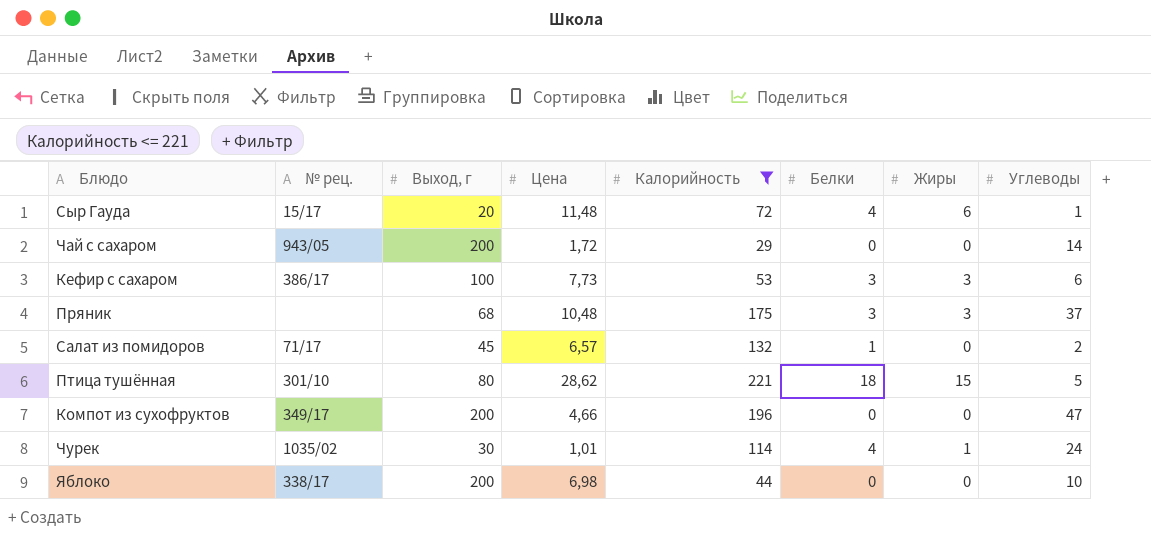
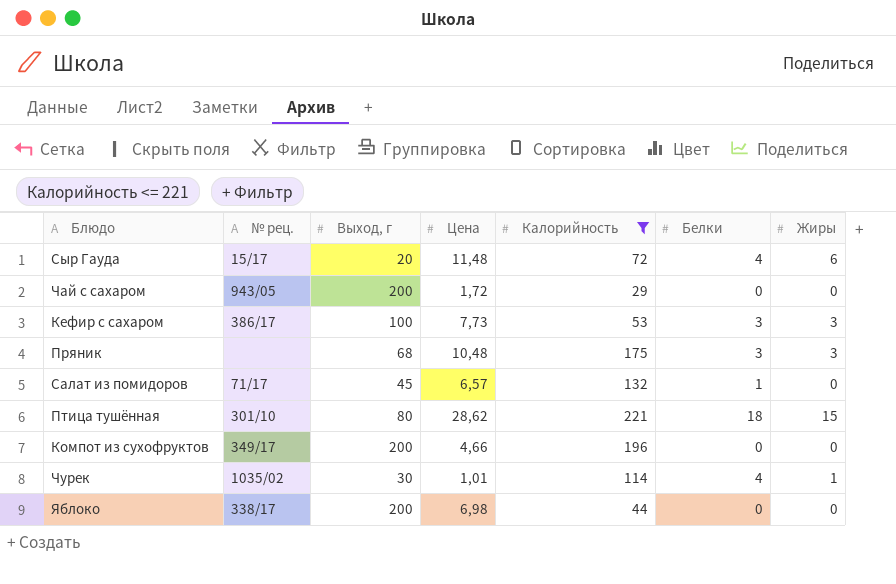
column Углеводы | position: 8 -> none

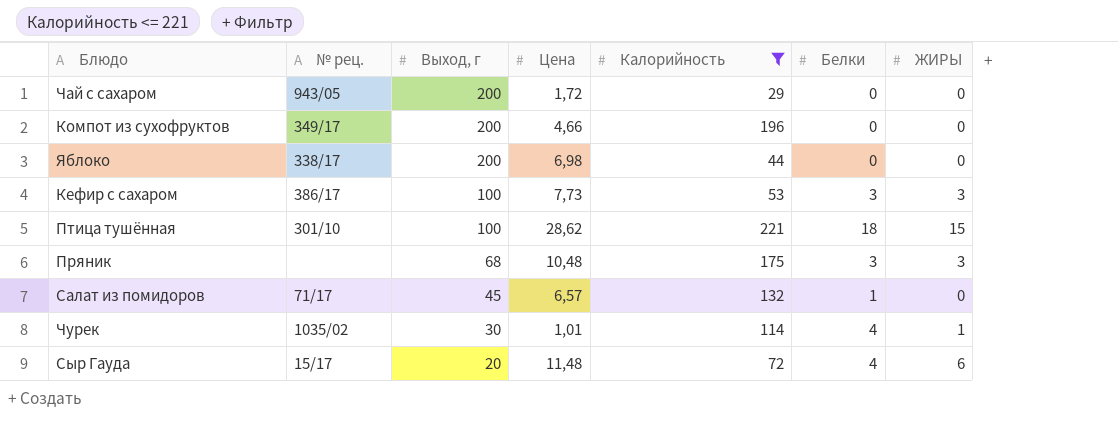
row order: none -> Выход, г descending
column name: Жиры -> ЖИРЫ
Птица тушённая | Выход, г: 80 -> 100

